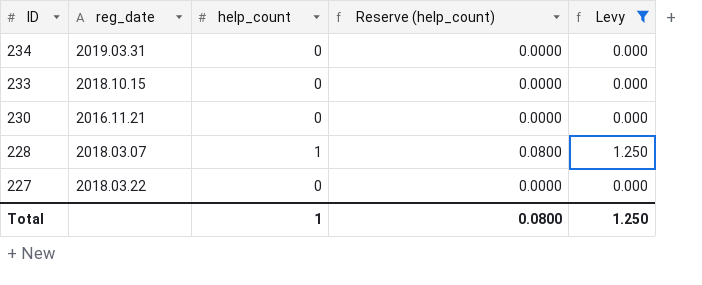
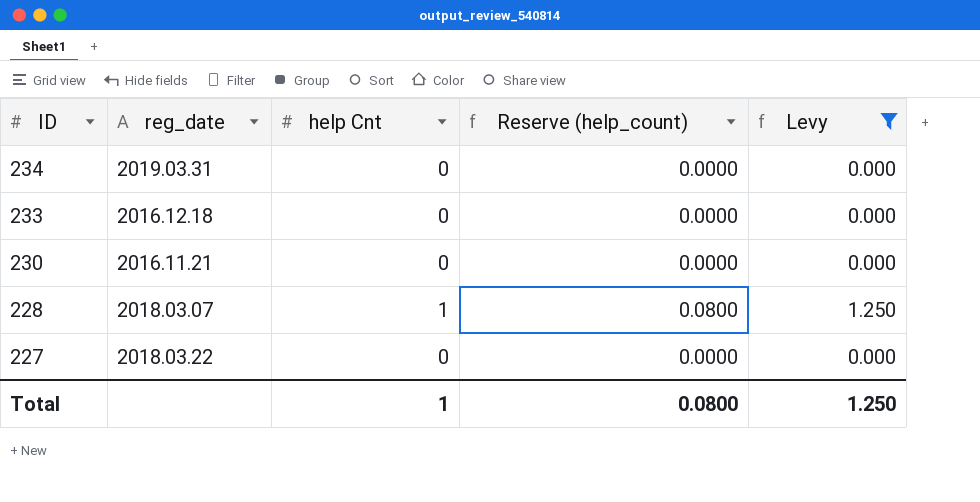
column name: help_count -> help Cnt
233 | reg_date: 2018.10.15 -> 2016.12.18

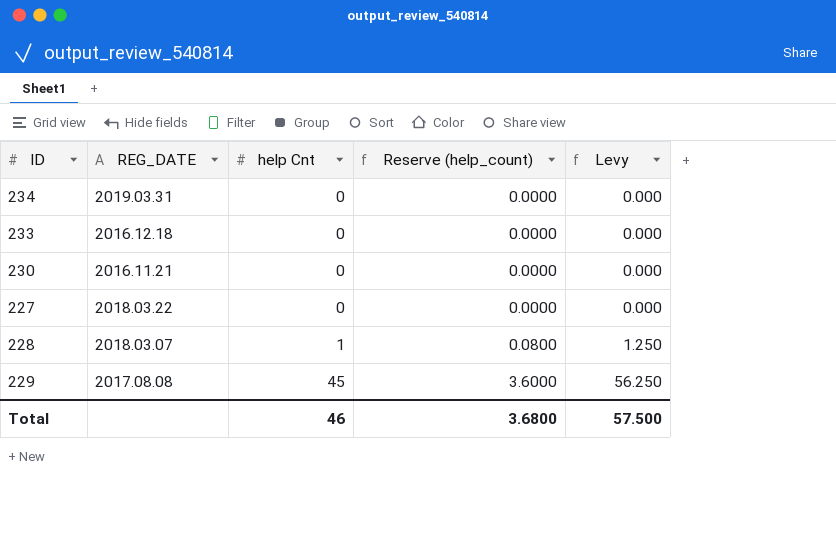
filter: Levy != 56.250 -> none
row order: ID descending -> help Cnt ascending
column name: reg_date -> REG_DATE
Total | help Cnt: 1 -> 46
Total | Reserve (help_count): 0.0800 -> 3.6800
Total | Levy: 1.250 -> 57.500

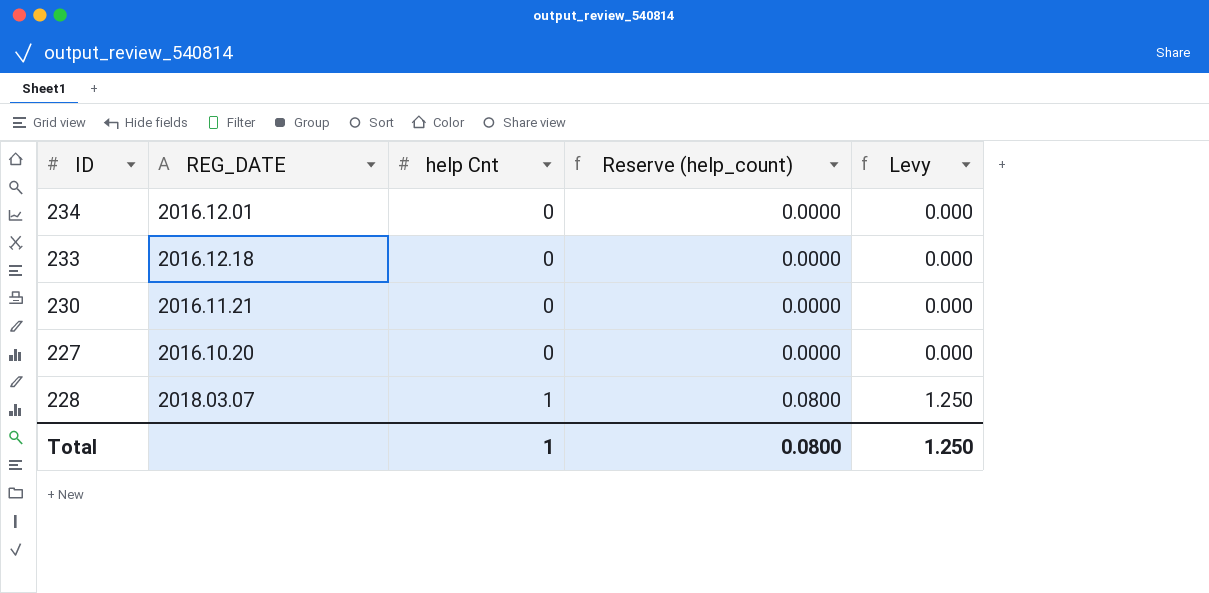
row 229: 2017.08.08 | 45 | 3.6000 | 56.250 -> none
234 | REG_DATE: 2019.03.31 -> 2016.12.01
227 | REG_DATE: 2018.03.22 -> 2016.10.20
Total | help Cnt: 46 -> 1
Total | Reserve (help_count): 3.6800 -> 0.0800
Total | Levy: 57.500 -> 1.250

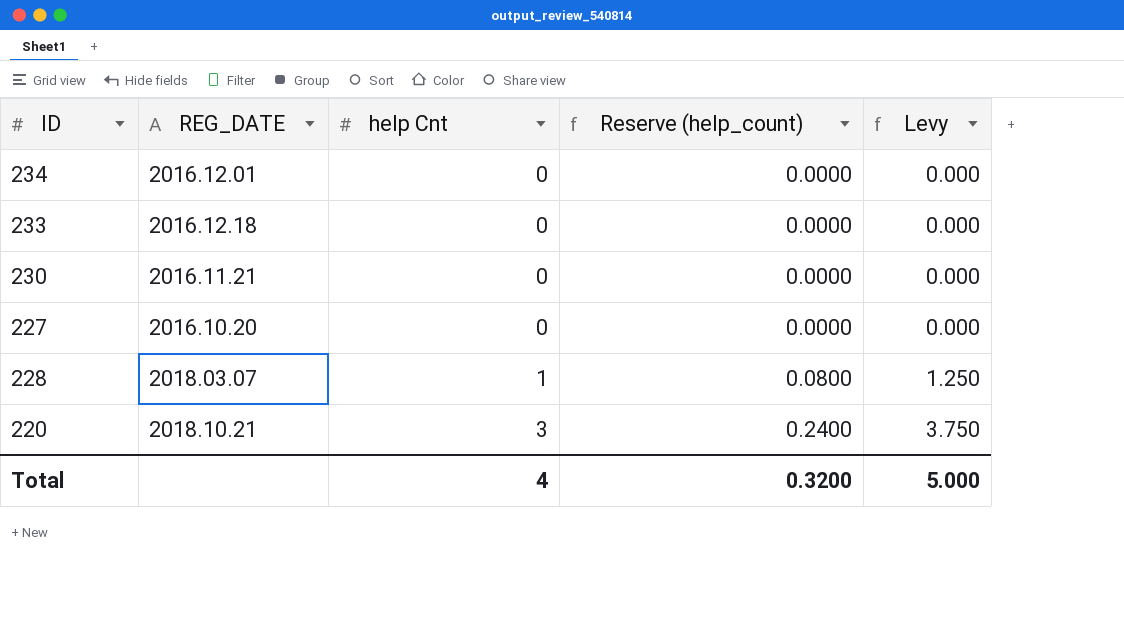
row 220: none -> 2018.10.21 | 3 | 0.2400 | 3.750
Total | help Cnt: 1 -> 4
Total | Reserve (help_count): 0.0800 -> 0.3200
Total | Levy: 1.250 -> 5.000

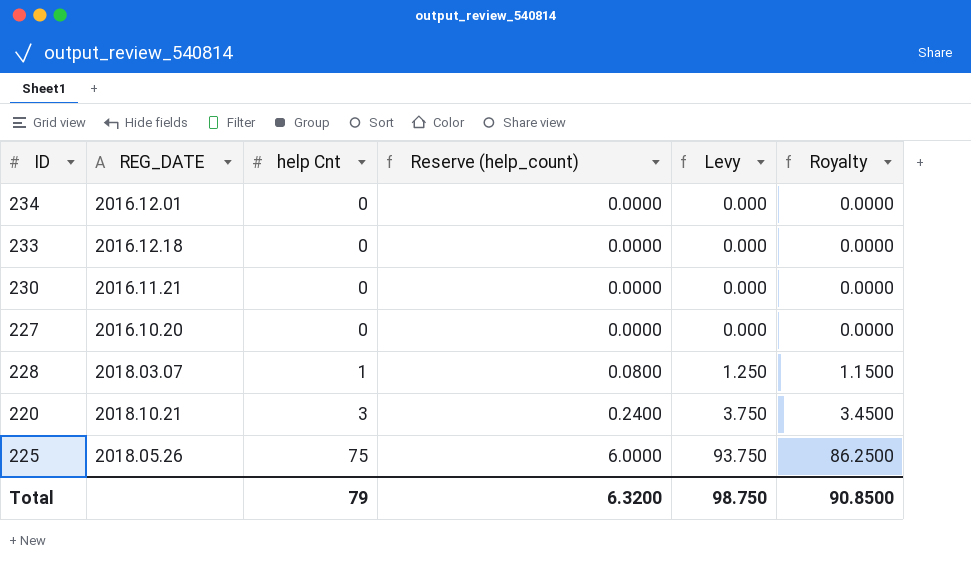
column Royalty | formula: none -> [help Cnt] * 1.15
row 225: none -> 2018.05.26 | 75 | 6.0000 | 93.750 | 86.2500
Total | help Cnt: 4 -> 79
Total | Reserve (help_count): 0.3200 -> 6.3200
Total | Levy: 5.000 -> 98.750

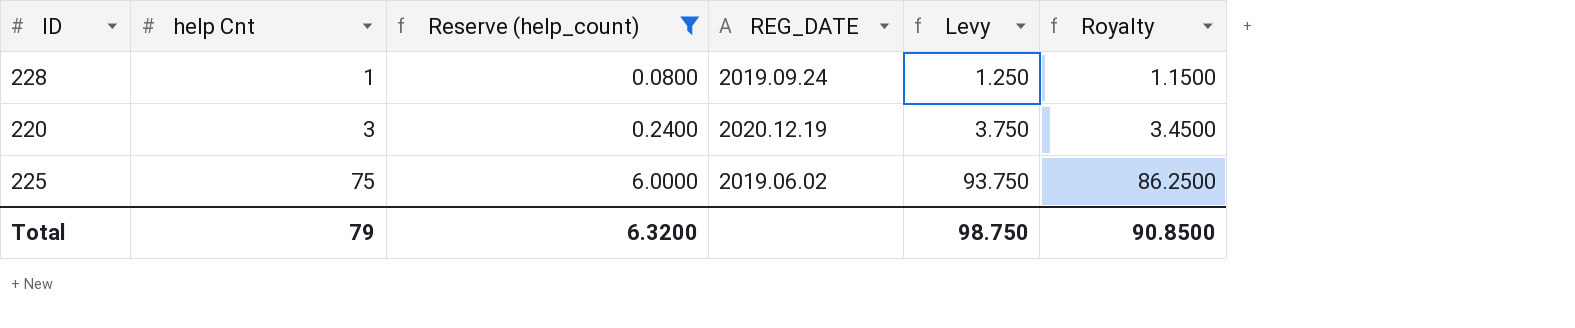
filter: none -> Reserve (help_count) != 0.0000
column REG_DATE | position: 2 -> 4
228 | REG_DATE: 2018.03.07 -> 2019.09.24
220 | REG_DATE: 2018.10.21 -> 2020.12.19
225 | REG_DATE: 2018.05.26 -> 2019.06.02

